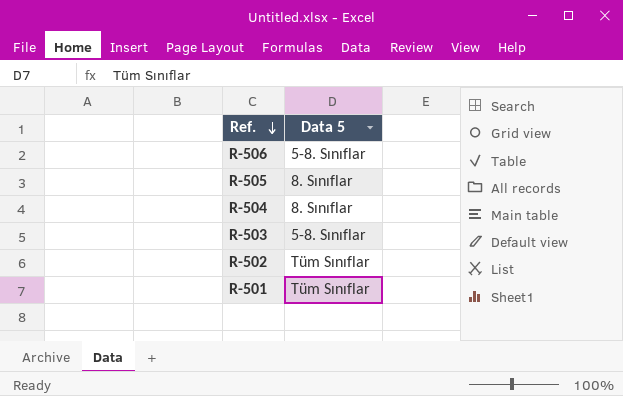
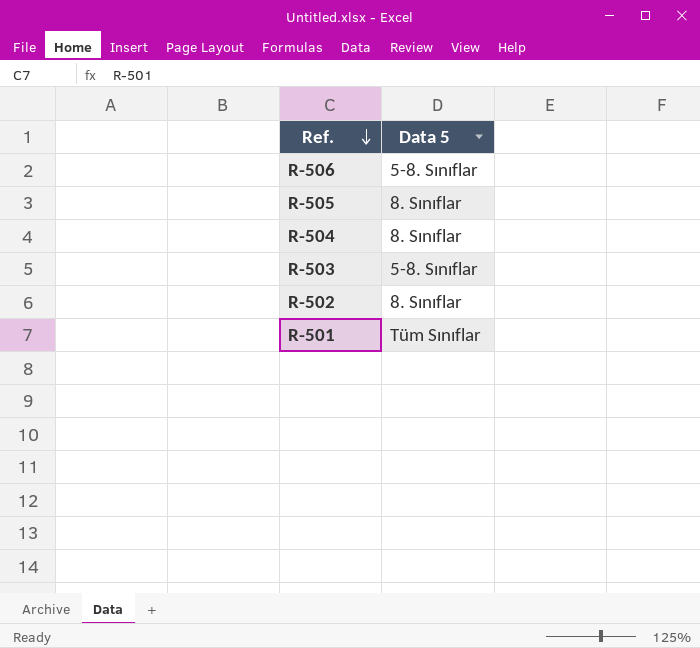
R-502 | Data 5: Tüm Sınıflar -> 8. Sınıflar

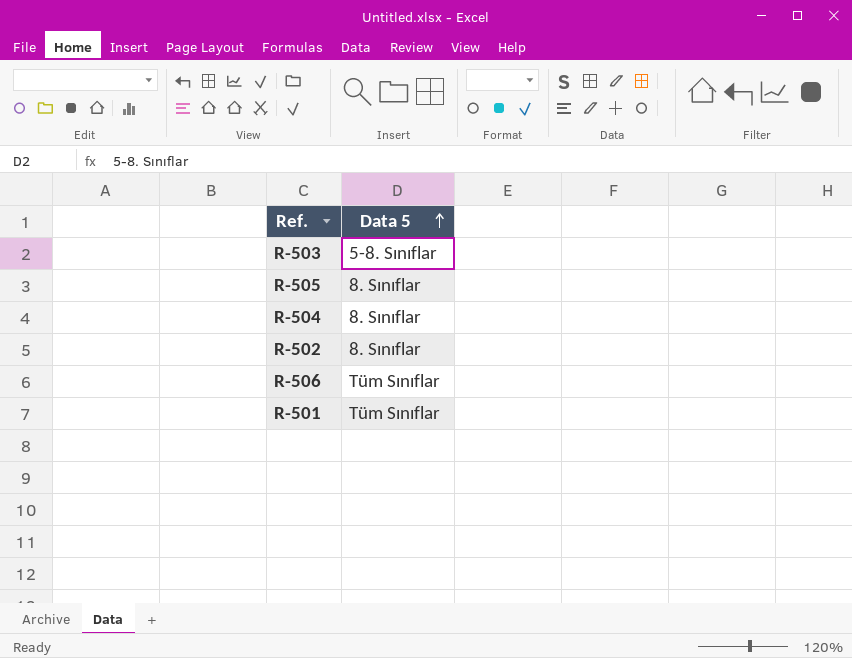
row order: Ref. descending -> Data 5 ascending
R-506 | Data 5: 5-8. Sınıflar -> Tüm Sınıflar

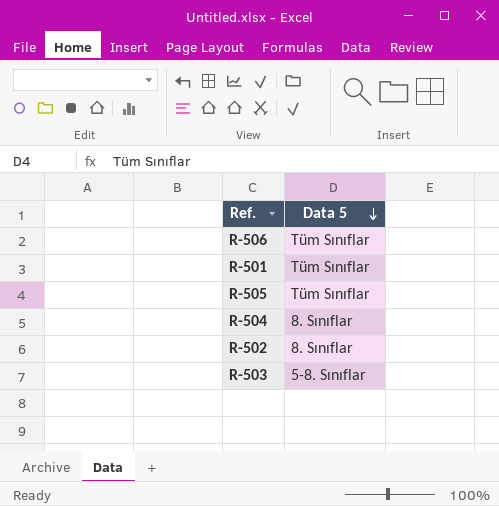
row order: Data 5 ascending -> Data 5 descending
R-505 | Data 5: 8. Sınıflar -> Tüm Sınıflar

